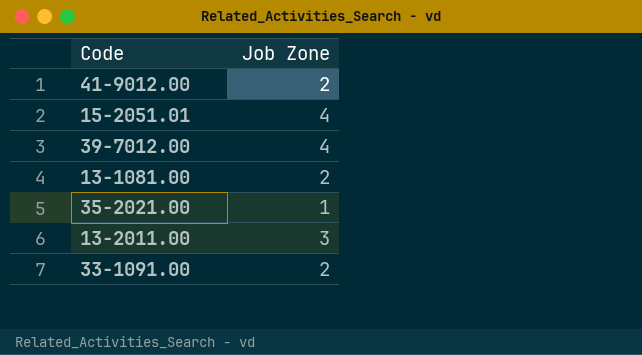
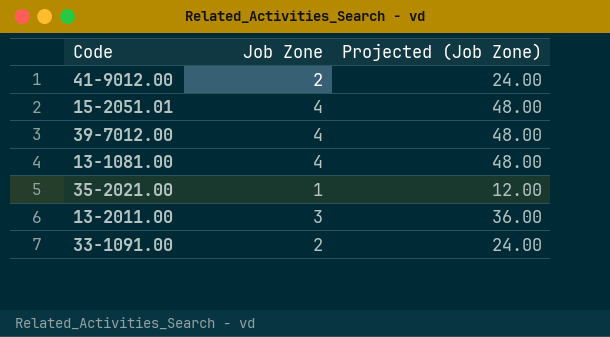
column Projected (Job Zone) | formula: none -> [Job Zone] * 12
13-1081.00 | Job Zone: 2 -> 4

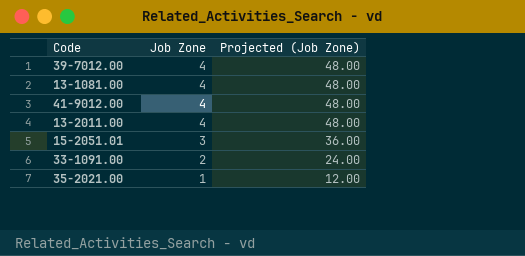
row order: none -> Job Zone descending
41-9012.00 | Job Zone: 2 -> 4
41-9012.00 | Projected (Job Zone): 24.00 -> 48.00
13-2011.00 | Job Zone: 3 -> 4
13-2011.00 | Projected (Job Zone): 36.00 -> 48.00
15-2051.01 | Job Zone: 4 -> 3
15-2051.01 | Projected (Job Zone): 48.00 -> 36.00

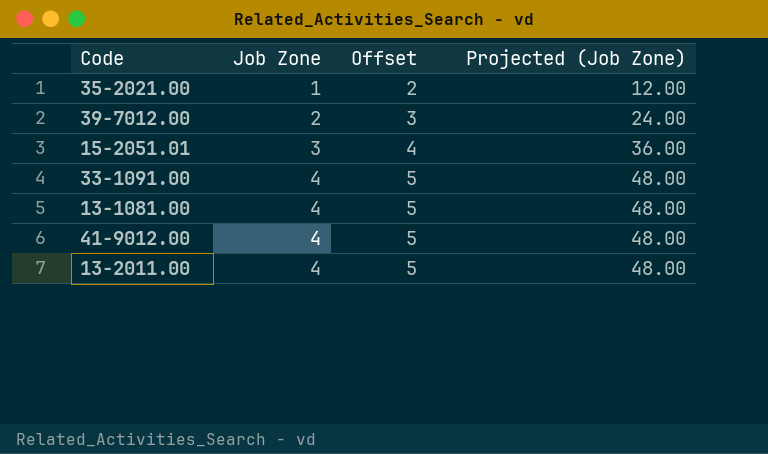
row order: Job Zone descending -> Job Zone ascending
column Offset | formula: none -> [Job Zone] + 1
39-7012.00 | Job Zone: 4 -> 2
39-7012.00 | Projected (Job Zone): 48.00 -> 24.00
33-1091.00 | Job Zone: 2 -> 4
33-1091.00 | Projected (Job Zone): 24.00 -> 48.00

